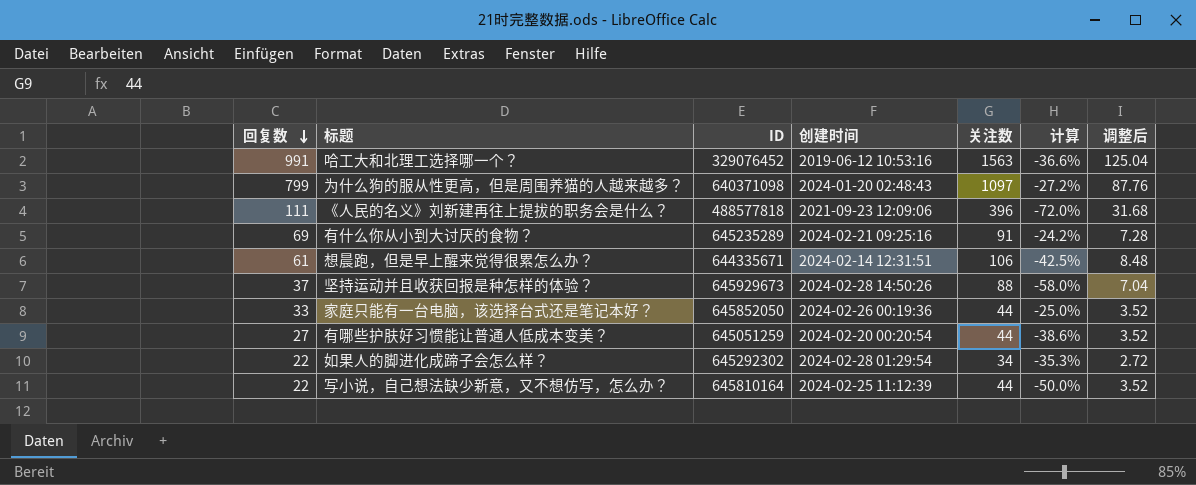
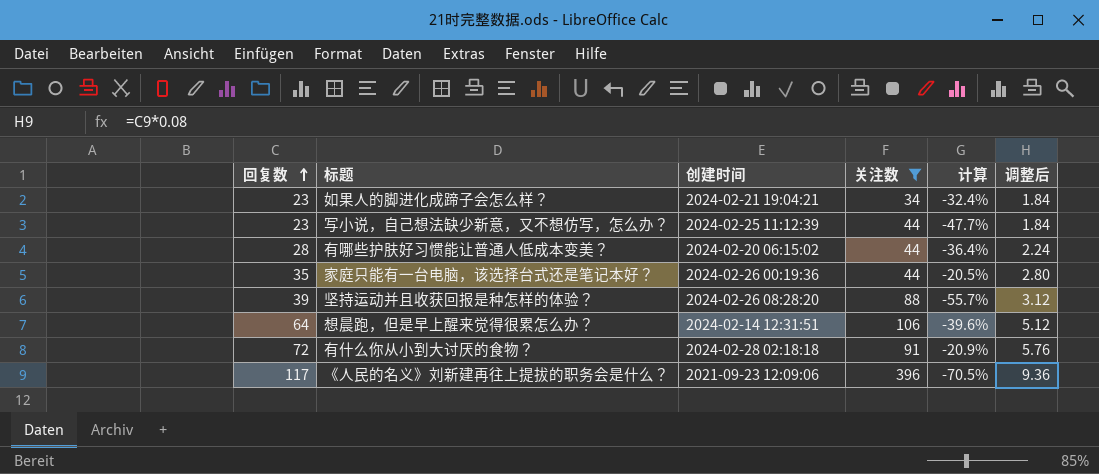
filter: none -> 关注数 <= 396
row order: 回复数 descending -> 回复数 ascending
column ID | position: 3 -> none
column 调整后 | formula: [关注数] * 0.08 -> [回复数] * 0.08
如果人的脚进化成蹄子会怎么样？ | 回复数: 22 -> 23
如果人的脚进化成蹄子会怎么样？ | 创建时间: 2024-02-28 01:29:54 -> 2024-02-21 19:04:21
如果人的脚进化成蹄子会怎么样？ | 计算: -35.3% -> -32.4%
写小说，自己想法缺少新意，又不想仿写，怎么办？ | 回复数: 22 -> 23
写小说，自己想法缺少新意，又不想仿写，怎么办？ | 计算: -50.0% -> -47.7%
有哪些护肤好习惯能让普通人低成本变美？ | 回复数: 27 -> 28
有哪些护肤好习惯能让普通人低成本变美？ | 创建时间: 2024-02-20 00:20:54 -> 2024-02-20 06:15:02
有哪些护肤好习惯能让普通人低成本变美？ | 计算: -38.6% -> -36.4%
家庭只能有一台电脑，该选择台式还是笔记本好？ | 回复数: 33 -> 35
家庭只能有一台电脑，该选择台式还是笔记本好？ | 计算: -25.0% -> -20.5%
坚持运动并且收获回报是种怎样的体验？ | 回复数: 37 -> 39
坚持运动并且收获回报是种怎样的体验？ | 创建时间: 2024-02-28 14:50:26 -> 2024-02-26 08:28:20
坚持运动并且收获回报是种怎样的体验？ | 计算: -58.0% -> -55.7%
想晨跑，但是早上醒来觉得很累怎么办？ | 回复数: 61 -> 64
想晨跑，但是早上醒来觉得很累怎么办？ | 计算: -42.5% -> -39.6%
有什么你从小到大讨厌的食物？ | 回复数: 69 -> 72
有什么你从小到大讨厌的食物？ | 创建时间: 2024-02-21 09:25:16 -> 2024-02-28 02:18:18
有什么你从小到大讨厌的食物？ | 计算: -24.2% -> -20.9%
《人民的名义》刘新建再往上提拔的职务会是什么？ | 回复数: 111 -> 117
《人民的名义》刘新建再往上提拔的职务会是什么？ | 计算: -72.0% -> -70.5%

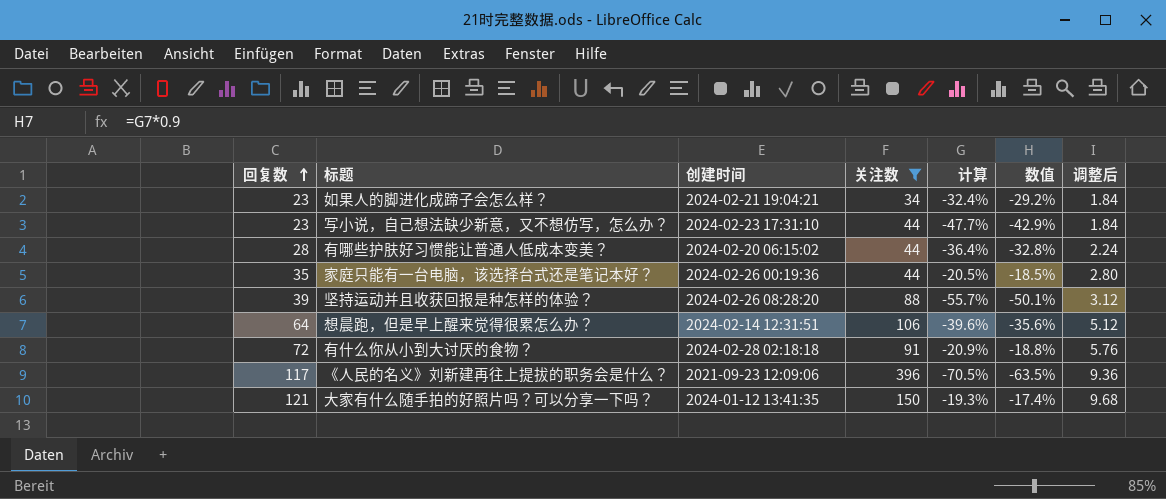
column 数值 | formula: none -> [计算] * 0.9
写小说，自己想法缺少新意，又不想仿写，怎么办？ | 创建时间: 2024-02-25 11:12:39 -> 2024-02-23 17:31:10
row 大家有什么随手拍的好照片吗？可以分享一下吗？: none -> 121 | 2024-01-12 13:41:35 | 150 | -19.3% | -17.4% | 9.68

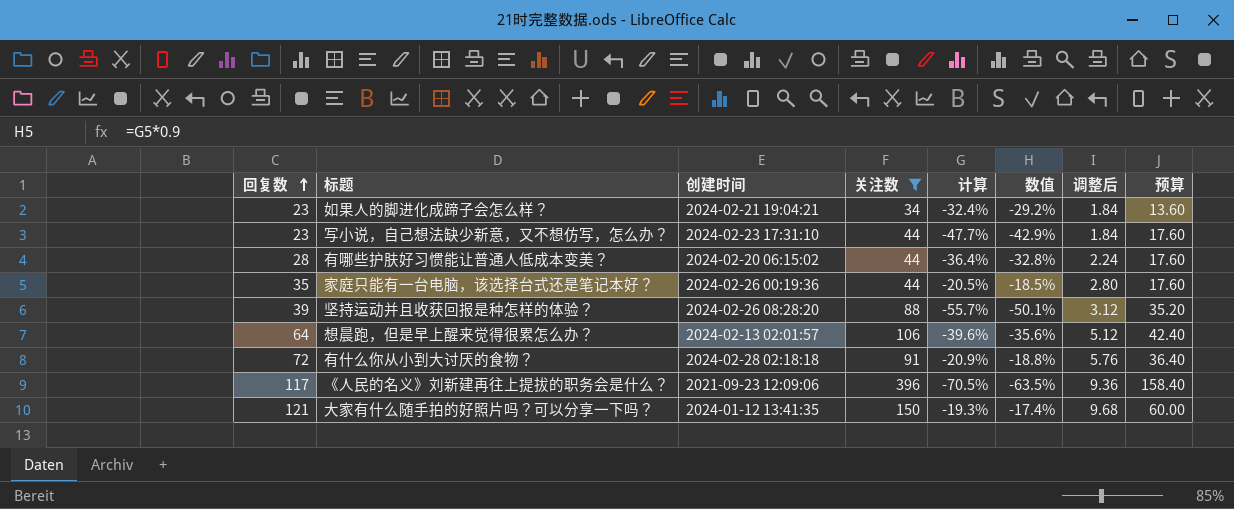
column 预算 | formula: none -> [关注数] * 0.4
想晨跑，但是早上醒来觉得很累怎么办？ | 创建时间: 2024-02-14 12:31:51 -> 2024-02-13 02:01:57

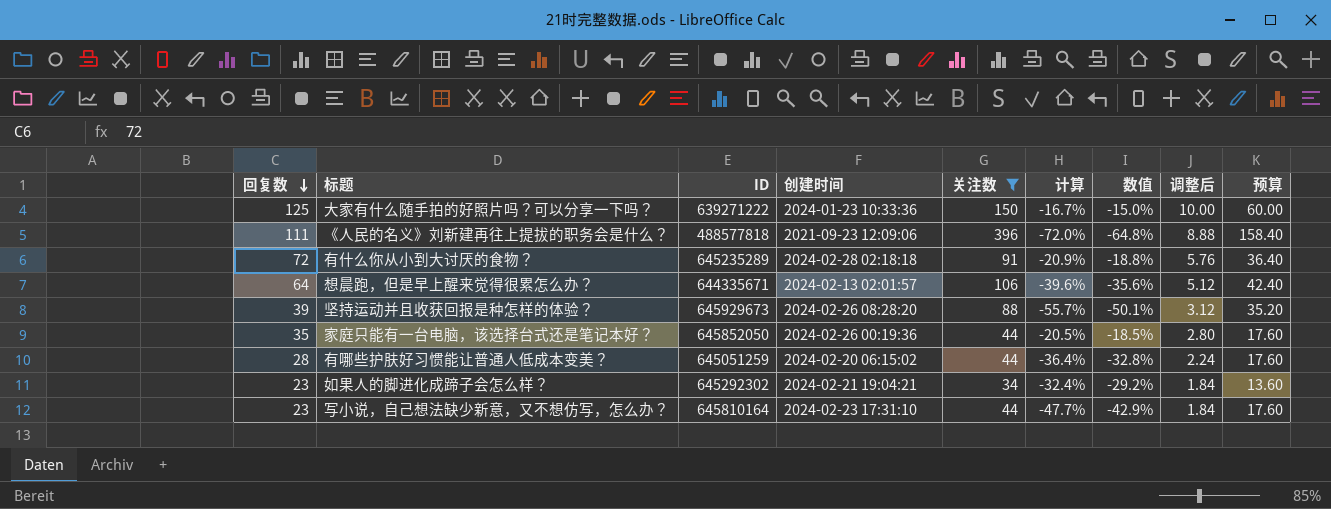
row order: 回复数 ascending -> 回复数 descending
column ID | position: none -> 3
大家有什么随手拍的好照片吗？可以分享一下吗？ | 回复数: 121 -> 125
大家有什么随手拍的好照片吗？可以分享一下吗？ | 创建时间: 2024-01-12 13:41:35 -> 2024-01-23 10:33:36
大家有什么随手拍的好照片吗？可以分享一下吗？ | 计算: -19.3% -> -16.7%
大家有什么随手拍的好照片吗？可以分享一下吗？ | 数值: -17.4% -> -15.0%
大家有什么随手拍的好照片吗？可以分享一下吗？ | 调整后: 9.68 -> 10.00
《人民的名义》刘新建再往上提拔的职务会是什么？ | 回复数: 117 -> 111
《人民的名义》刘新建再往上提拔的职务会是什么？ | 计算: -70.5% -> -72.0%
《人民的名义》刘新建再往上提拔的职务会是什么？ | 数值: -63.5% -> -64.8%
《人民的名义》刘新建再往上提拔的职务会是什么？ | 调整后: 9.36 -> 8.88

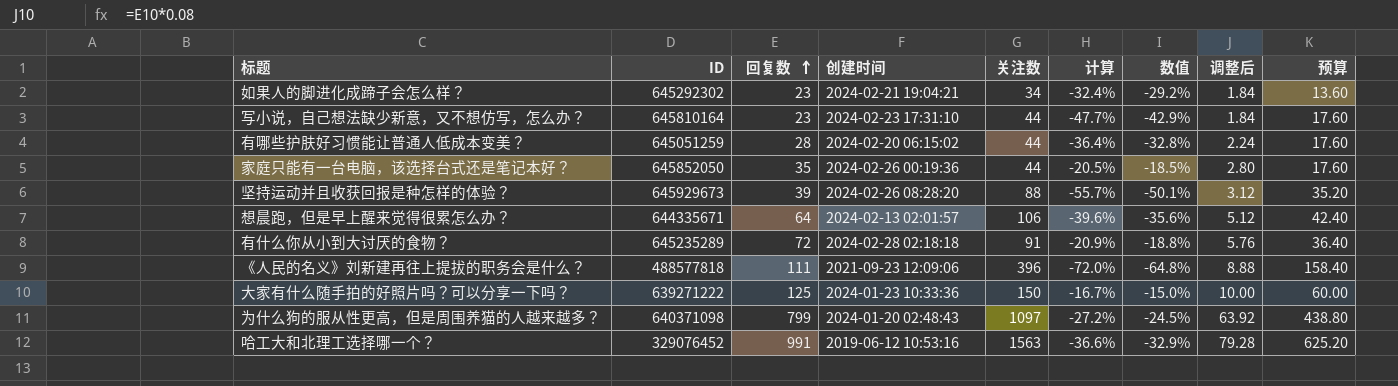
filter: 关注数 <= 396 -> none
row order: 回复数 descending -> 回复数 ascending
column 回复数 | position: 1 -> 3

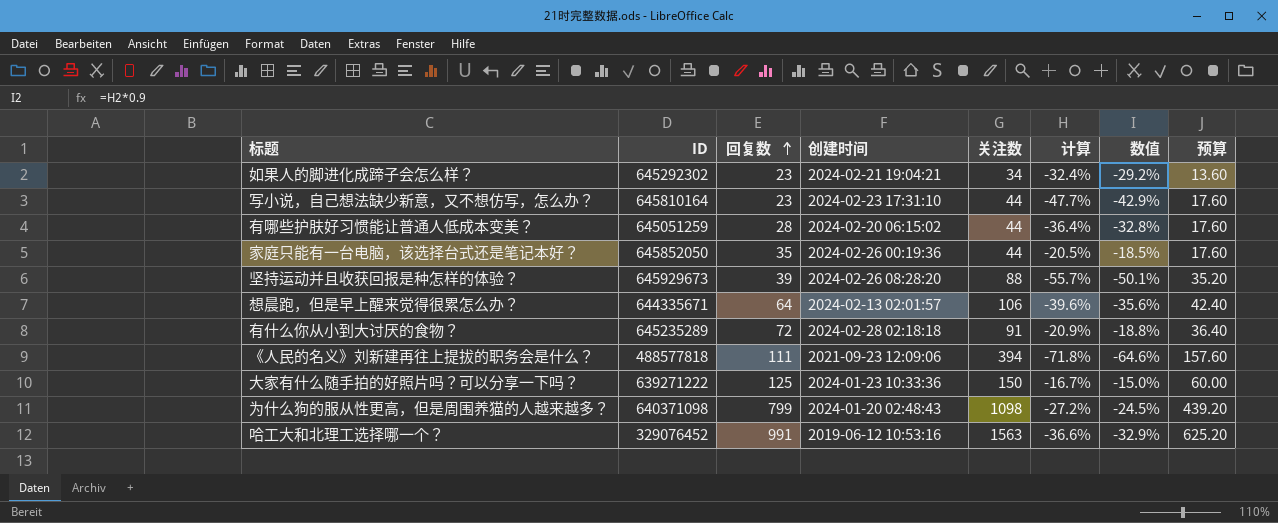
column 调整后 | formula: [回复数] * 0.08 -> none
《人民的名义》刘新建再往上提拔的职务会是什么？ | 关注数: 396 -> 394
《人民的名义》刘新建再往上提拔的职务会是什么？ | 计算: -72.0% -> -71.8%
《人民的名义》刘新建再往上提拔的职务会是什么？ | 数值: -64.8% -> -64.6%
《人民的名义》刘新建再往上提拔的职务会是什么？ | 预算: 158.40 -> 157.60
为什么狗的服从性更高，但是周围养猫的人越来越多？ | 关注数: 1097 -> 1098
为什么狗的服从性更高，但是周围养猫的人越来越多？ | 预算: 438.80 -> 439.20

